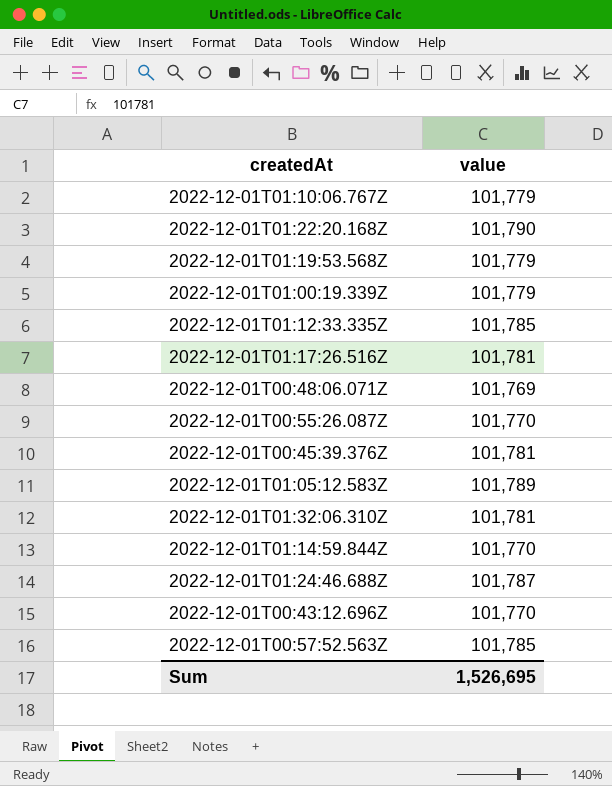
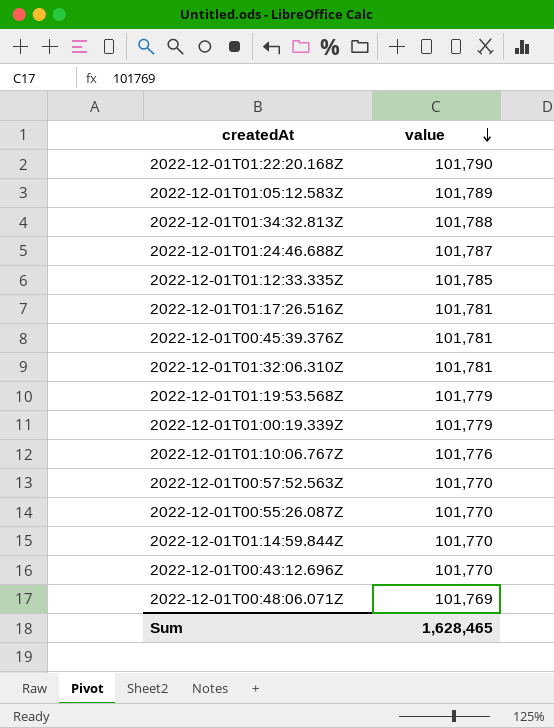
row order: none -> value descending
row 2022-12-01T01:34:32.813Z: none -> 101,788
2022-12-01T01:10:06.767Z | value: 101,779 -> 101,776
2022-12-01T00:57:52.563Z | value: 101,785 -> 101,770
Sum | value: 1,526,695 -> 1,628,465

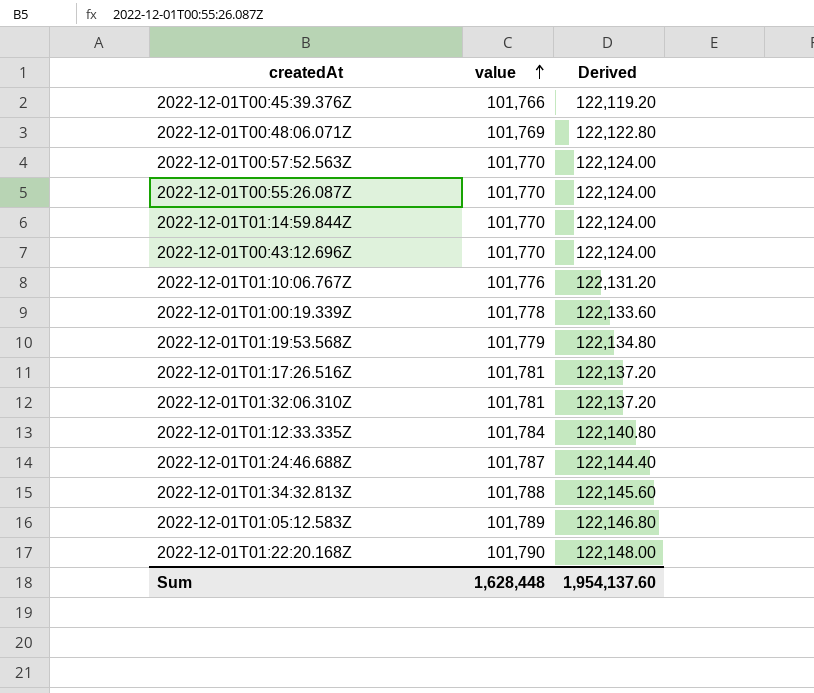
row order: value descending -> value ascending
column Derived | formula: none -> [value] * 1.2
2022-12-01T00:45:39.376Z | value: 101,781 -> 101,766
2022-12-01T01:00:19.339Z | value: 101,779 -> 101,778
2022-12-01T01:12:33.335Z | value: 101,785 -> 101,784
Sum | value: 1,628,465 -> 1,628,448

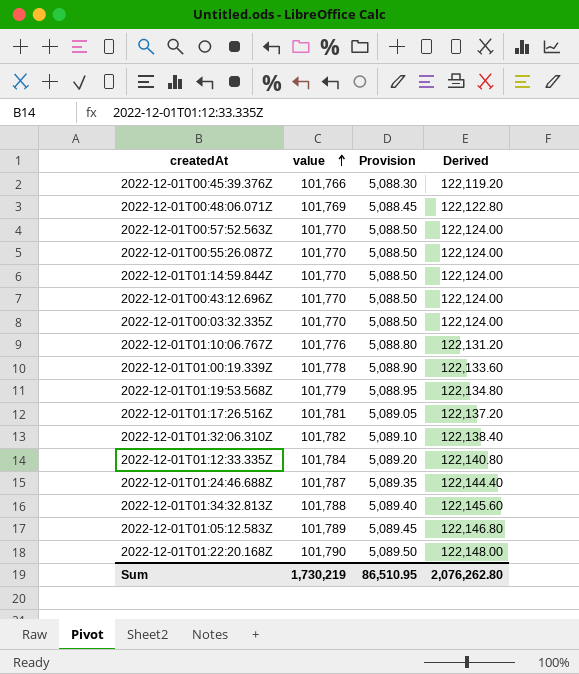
column Provision | formula: none -> [value] * 0.05
row 2022-12-01T00:03:32.335Z: none -> 101,770 | 5,088.50 | 122,124.00
2022-12-01T01:32:06.310Z | value: 101,781 -> 101,782
2022-12-01T01:32:06.310Z | Derived: 122,137.20 -> 122,138.40
Sum | value: 1,628,448 -> 1,730,219
Sum | Derived: 1,954,137.60 -> 2,076,262.80

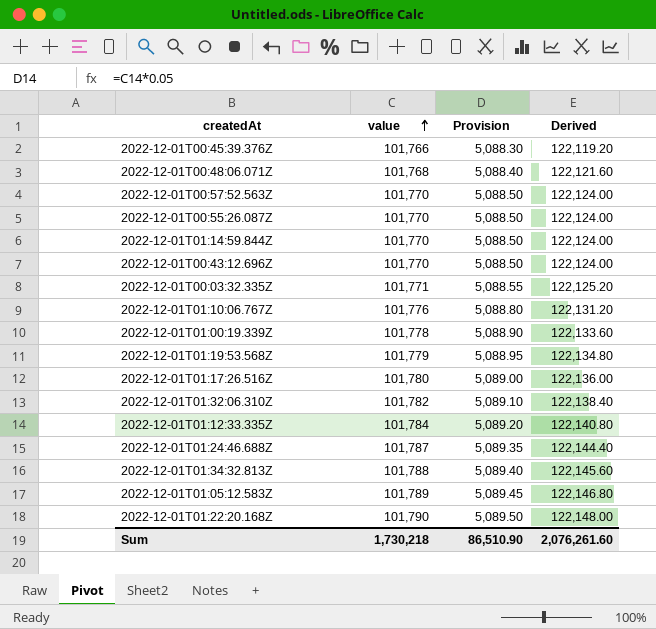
2022-12-01T00:48:06.071Z | value: 101,769 -> 101,768
2022-12-01T00:48:06.071Z | Provision: 5,088.45 -> 5,088.40
2022-12-01T00:48:06.071Z | Derived: 122,122.80 -> 122,121.60
2022-12-01T00:03:32.335Z | value: 101,770 -> 101,771
2022-12-01T00:03:32.335Z | Provision: 5,088.50 -> 5,088.55
2022-12-01T00:03:32.335Z | Derived: 122,124.00 -> 122,125.20
2022-12-01T01:17:26.516Z | value: 101,781 -> 101,780
2022-12-01T01:17:26.516Z | Provision: 5,089.05 -> 5,089.00
2022-12-01T01:17:26.516Z | Derived: 122,137.20 -> 122,136.00
Sum | value: 1,730,219 -> 1,730,218
Sum | Provision: 86,510.95 -> 86,510.90
Sum | Derived: 2,076,262.80 -> 2,076,261.60

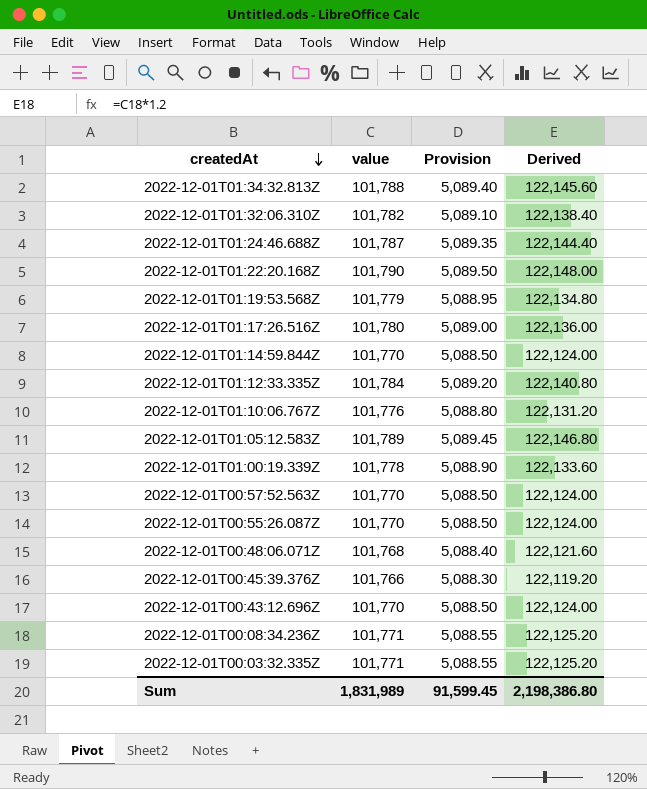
row order: value ascending -> createdAt descending
row 2022-12-01T00:08:34.236Z: none -> 101,771 | 5,088.55 | 122,125.20
Sum | value: 1,730,218 -> 1,831,989
Sum | Provision: 86,510.90 -> 91,599.45
Sum | Derived: 2,076,261.60 -> 2,198,386.80

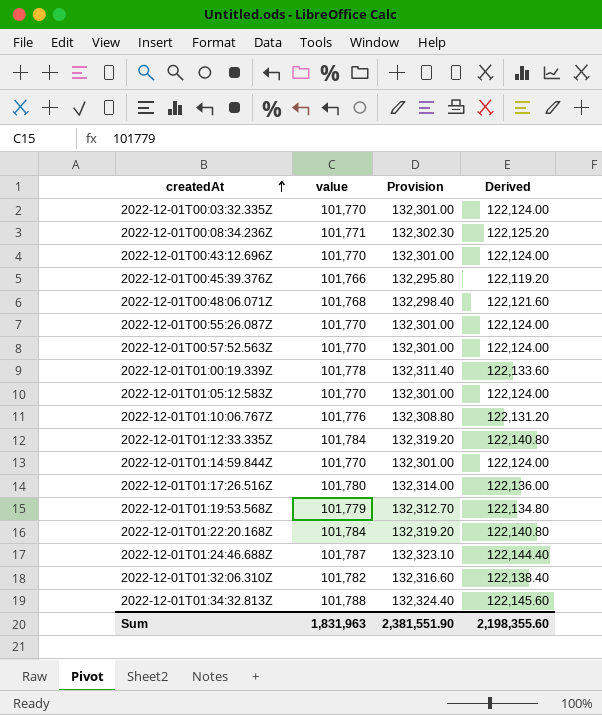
row order: createdAt descending -> createdAt ascending
column Provision | formula: [value] * 0.05 -> [value] * 1.3
2022-12-01T00:03:32.335Z | value: 101,771 -> 101,770
2022-12-01T00:03:32.335Z | Derived: 122,125.20 -> 122,124.00
2022-12-01T01:05:12.583Z | value: 101,789 -> 101,770
2022-12-01T01:05:12.583Z | Derived: 122,146.80 -> 122,124.00
2022-12-01T01:22:20.168Z | value: 101,790 -> 101,784
2022-12-01T01:22:20.168Z | Derived: 122,148.00 -> 122,140.80
Sum | value: 1,831,989 -> 1,831,963
Sum | Provision: 91,599.45 -> 2,381,551.90
Sum | Derived: 2,198,386.80 -> 2,198,355.60

